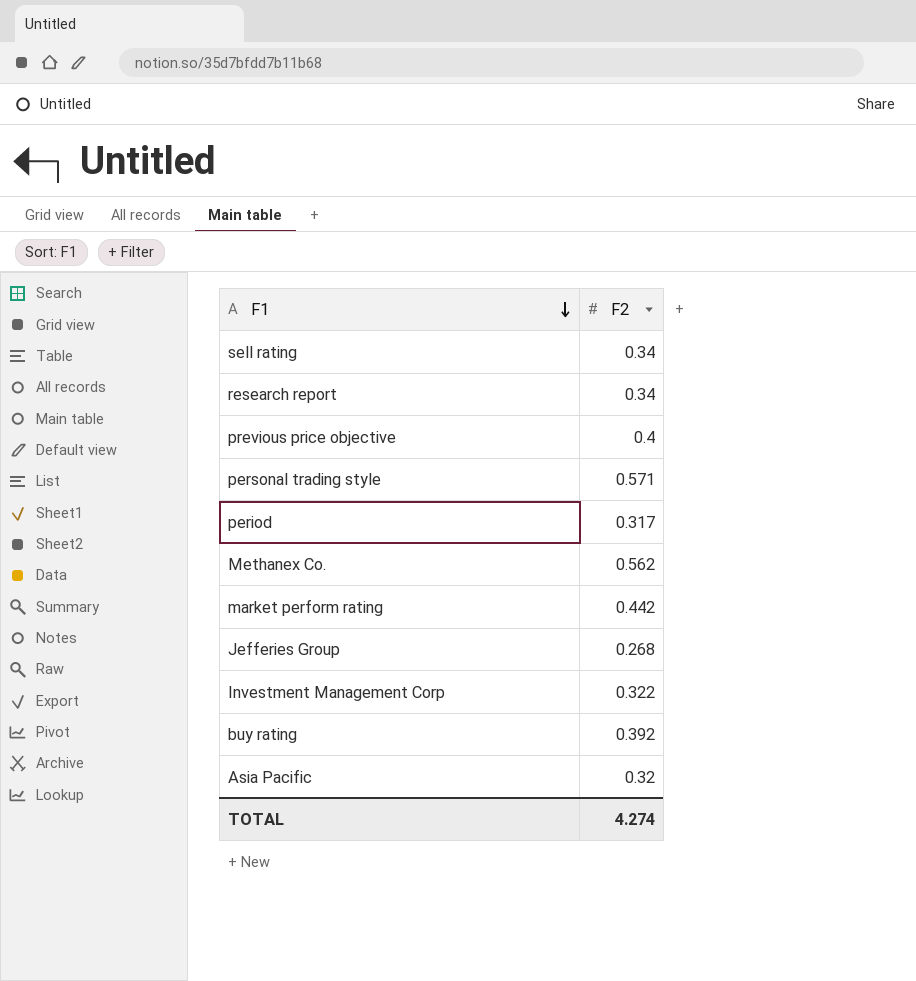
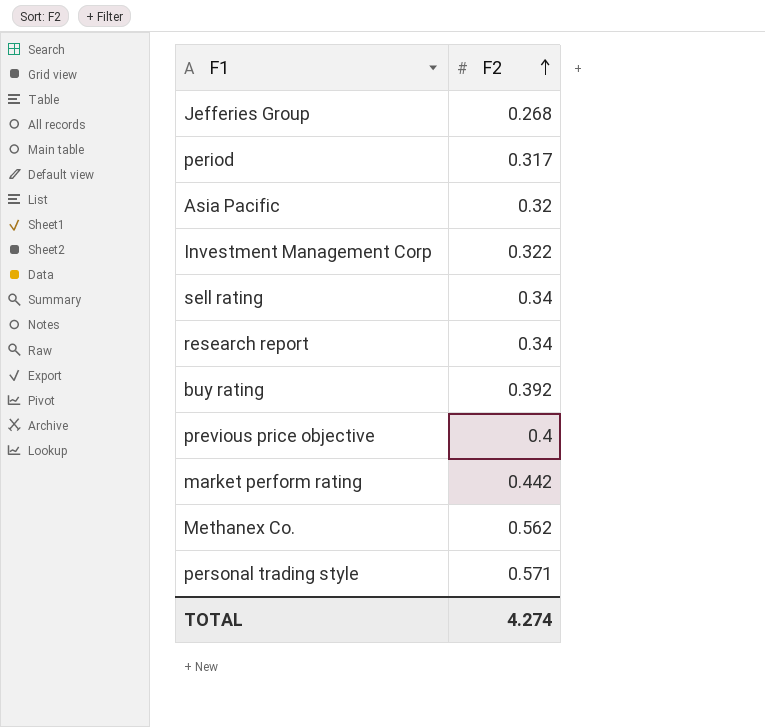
row order: F1 descending -> F2 ascending

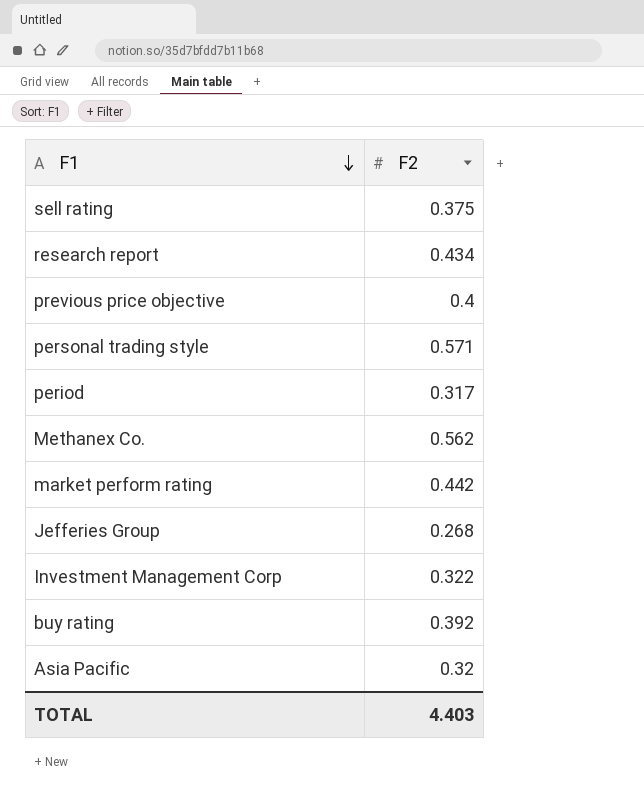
row order: F2 ascending -> F1 descending
sell rating | F2: 0.34 -> 0.375
research report | F2: 0.34 -> 0.434
TOTAL | F2: 4.274 -> 4.403

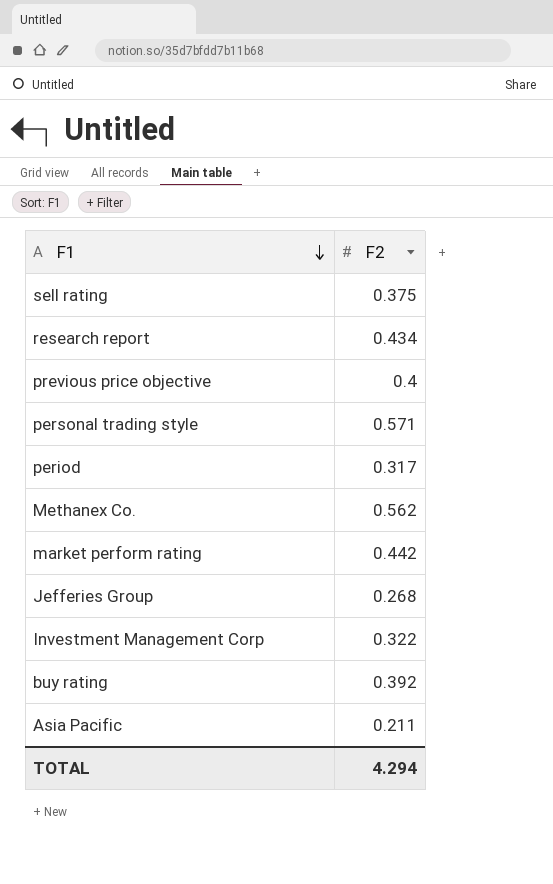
Asia Pacific | F2: 0.32 -> 0.211
TOTAL | F2: 4.403 -> 4.294

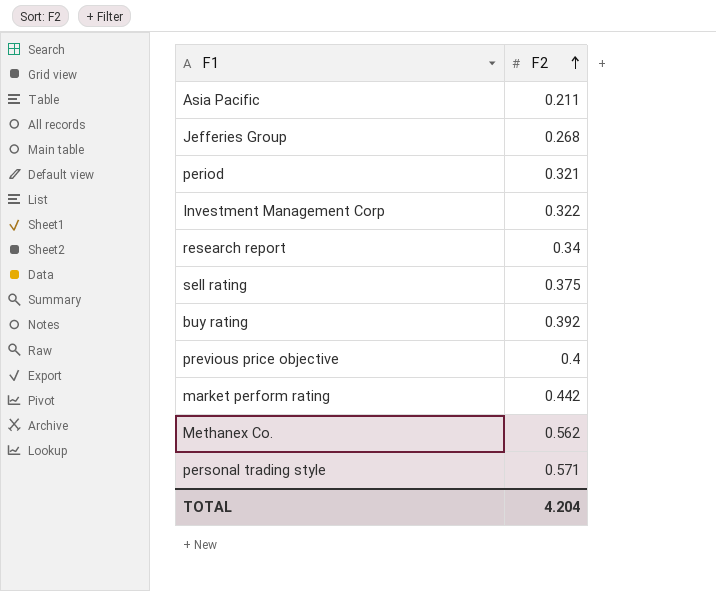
row order: F1 descending -> F2 ascending
period | F2: 0.317 -> 0.321
research report | F2: 0.434 -> 0.34
TOTAL | F2: 4.294 -> 4.204

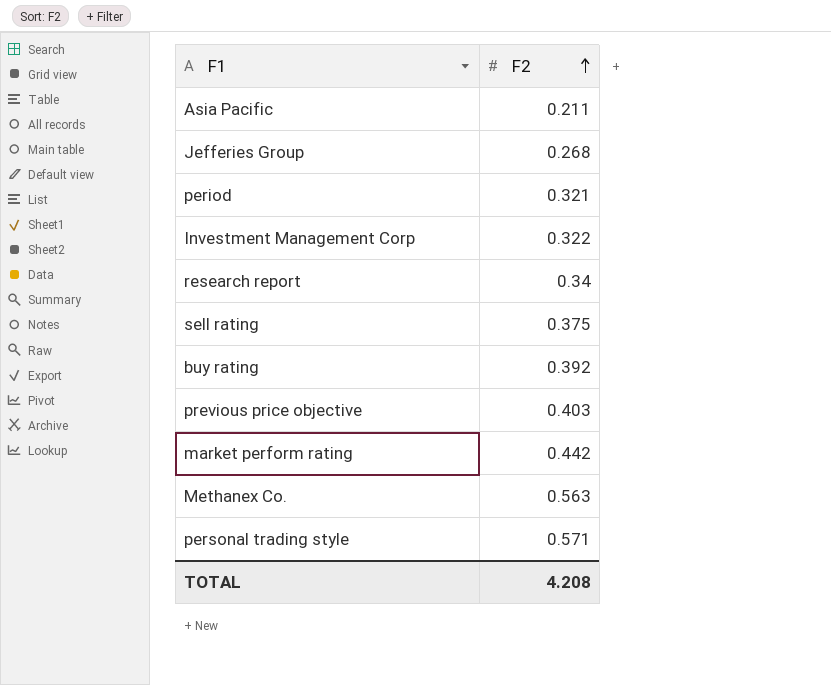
previous price objective | F2: 0.4 -> 0.403
Methanex Co. | F2: 0.562 -> 0.563
TOTAL | F2: 4.204 -> 4.208

